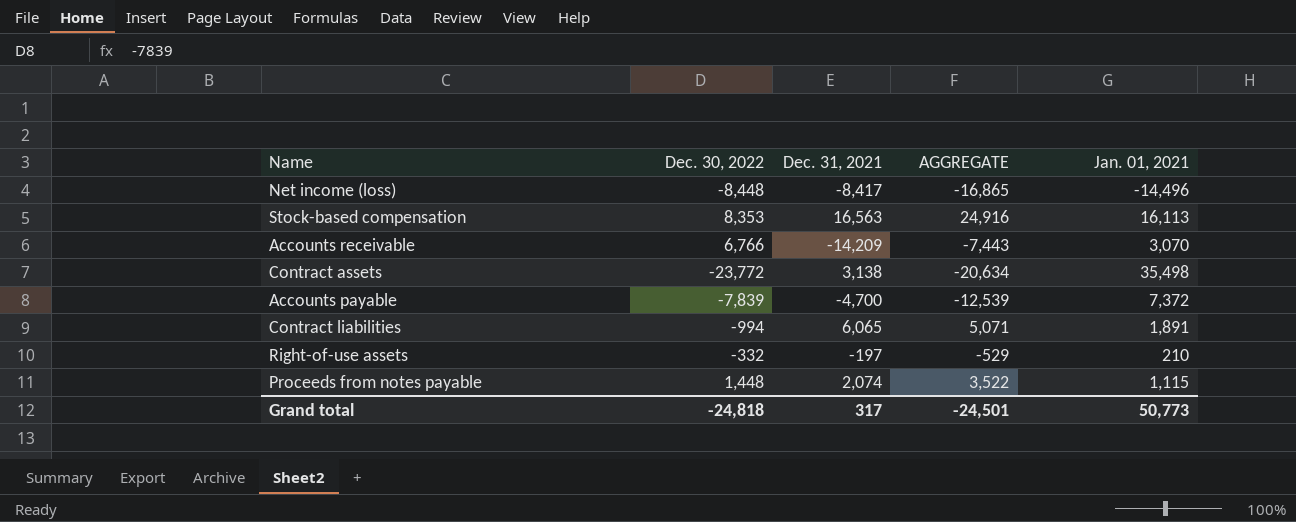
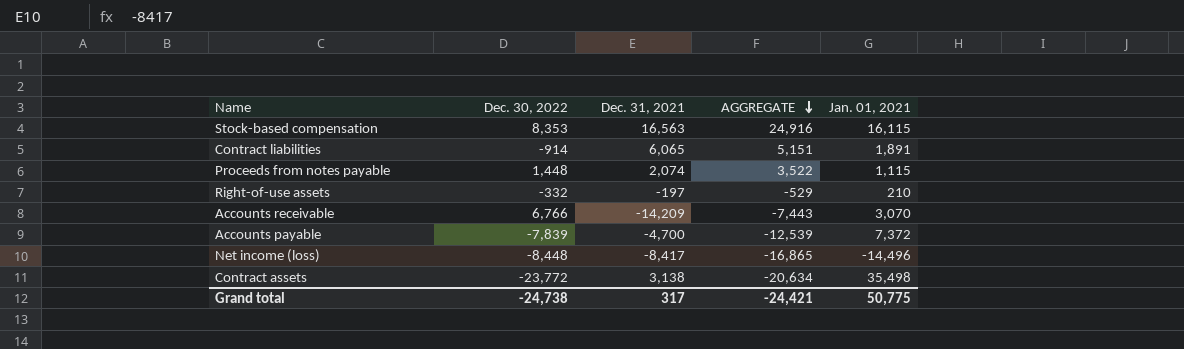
row order: none -> AGGREGATE descending
Stock-based compensation | Jan. 01, 2021: 16,113 -> 16,115
Contract liabilities | Dec. 30, 2022: -994 -> -914
Contract liabilities | AGGREGATE: 5,071 -> 5,151
Grand total | Dec. 30, 2022: -24,818 -> -24,738
Grand total | AGGREGATE: -24,501 -> -24,421
Grand total | Jan. 01, 2021: 50,773 -> 50,775

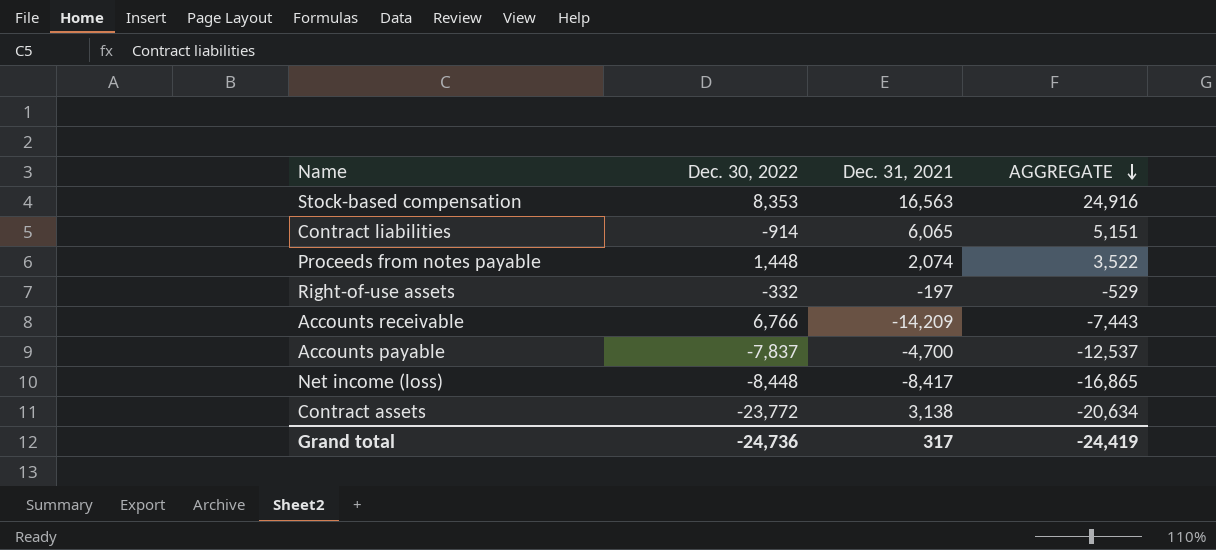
column Jan. 01, 2021 | position: 5 -> none
Accounts payable | Dec. 30, 2022: -7,839 -> -7,837
Accounts payable | AGGREGATE: -12,539 -> -12,537
Grand total | Dec. 30, 2022: -24,738 -> -24,736
Grand total | AGGREGATE: -24,421 -> -24,419

